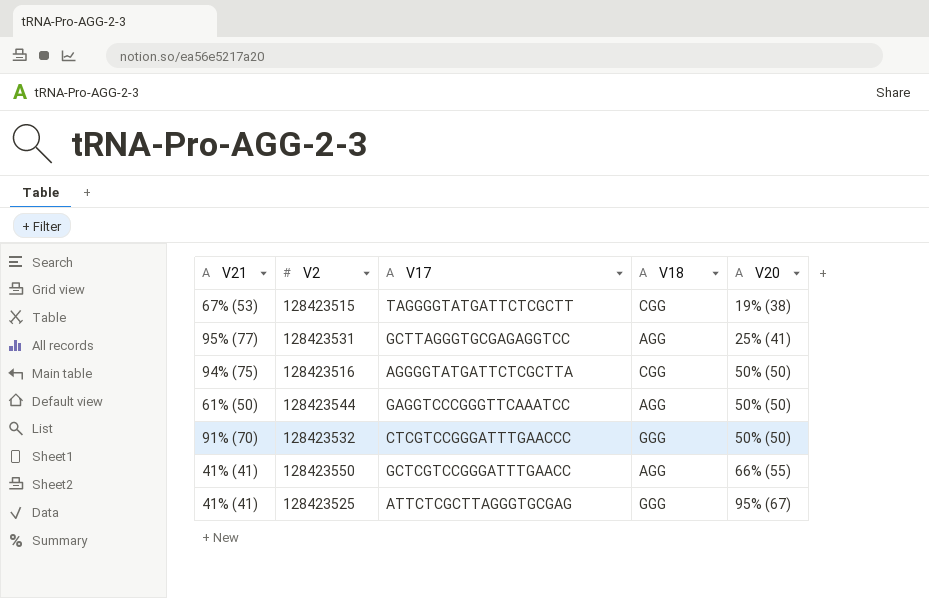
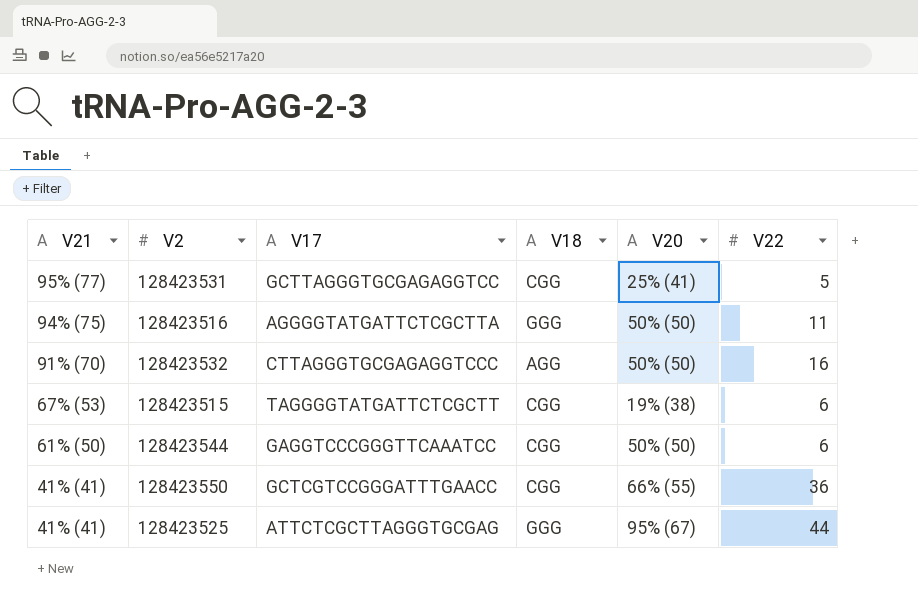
row order: V20 ascending -> V21 descending
column V22 | position: none -> 6
128423531 | V18: AGG -> CGG
128423516 | V18: CGG -> GGG
128423532 | V17: CTCGTCCGGGATTTGAACCC -> CTTAGGGTGCGAGAGGTCCC
128423532 | V18: GGG -> AGG
128423544 | V18: AGG -> CGG
128423550 | V18: AGG -> CGG

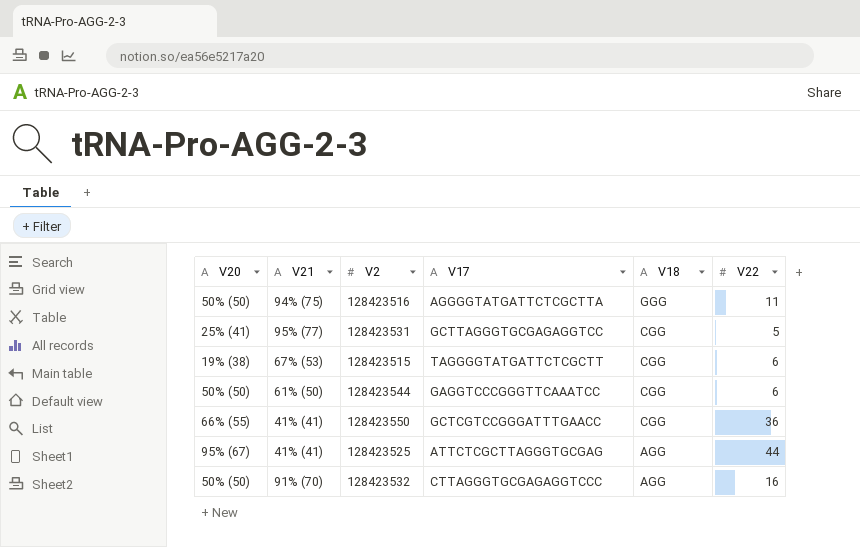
row order: V21 descending -> V18 descending
column V20 | position: 5 -> 1
128423525 | V18: GGG -> AGG

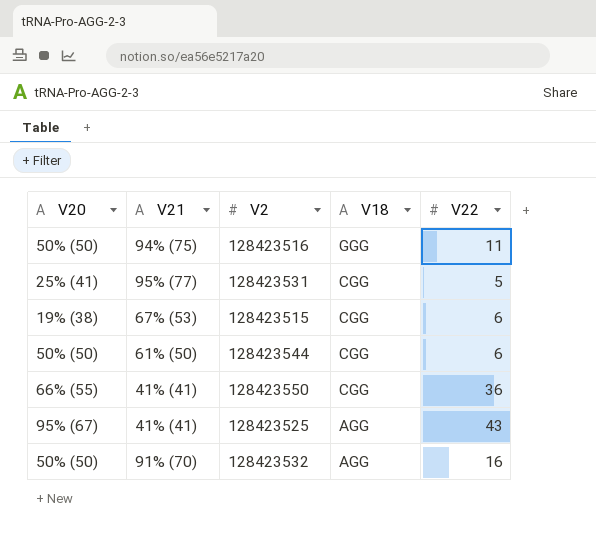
column V17 | position: 4 -> none
128423525 | V22: 44 -> 43

